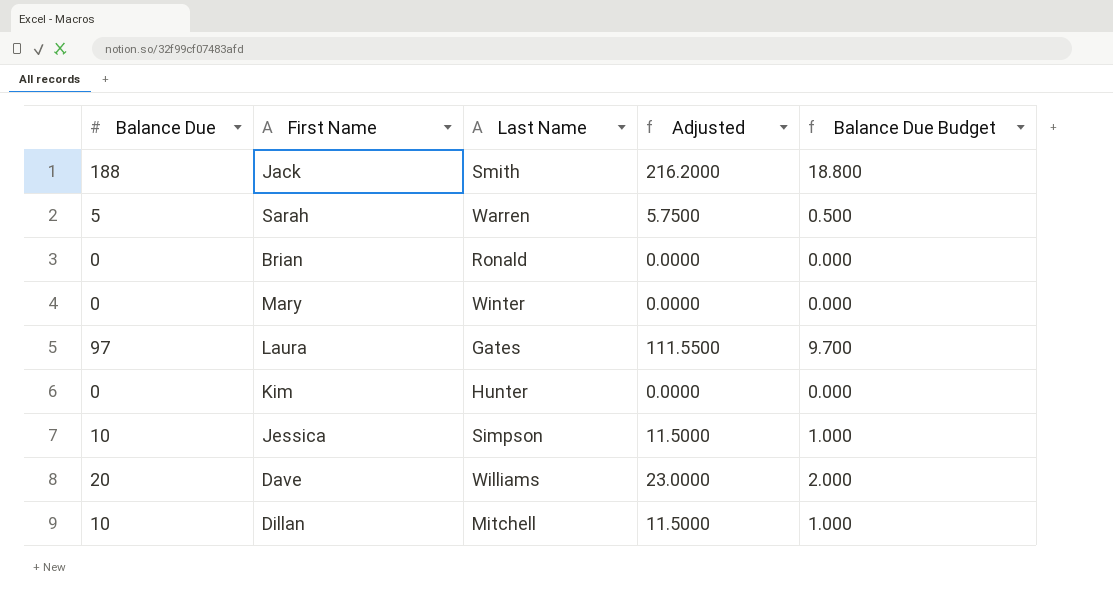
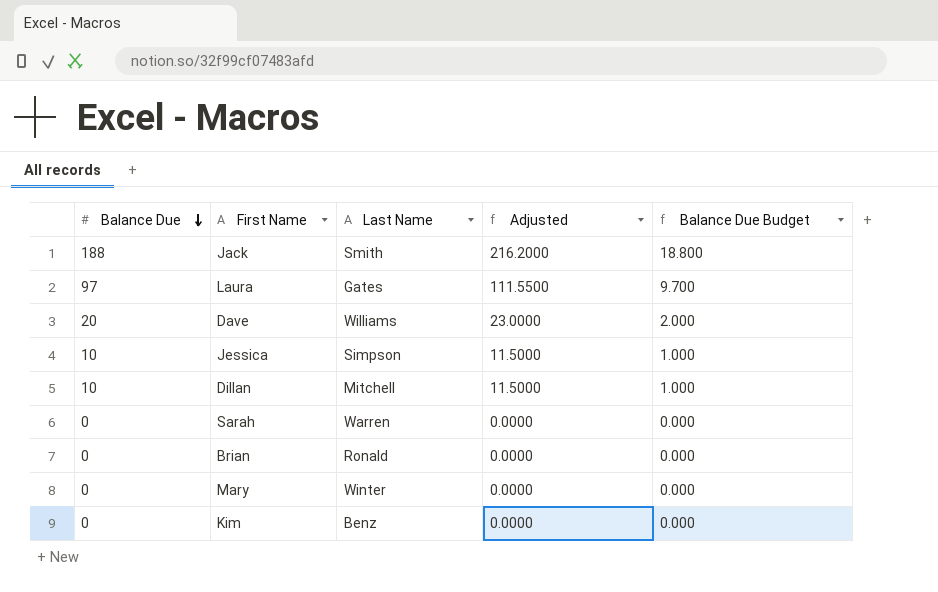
row order: none -> Balance Due descending
Sarah | Balance Due: 5 -> 0
Sarah | Adjusted: 5.7500 -> 0.0000
Sarah | Balance Due Budget: 0.500 -> 0.000
Kim | Last Name: Hunter -> Benz

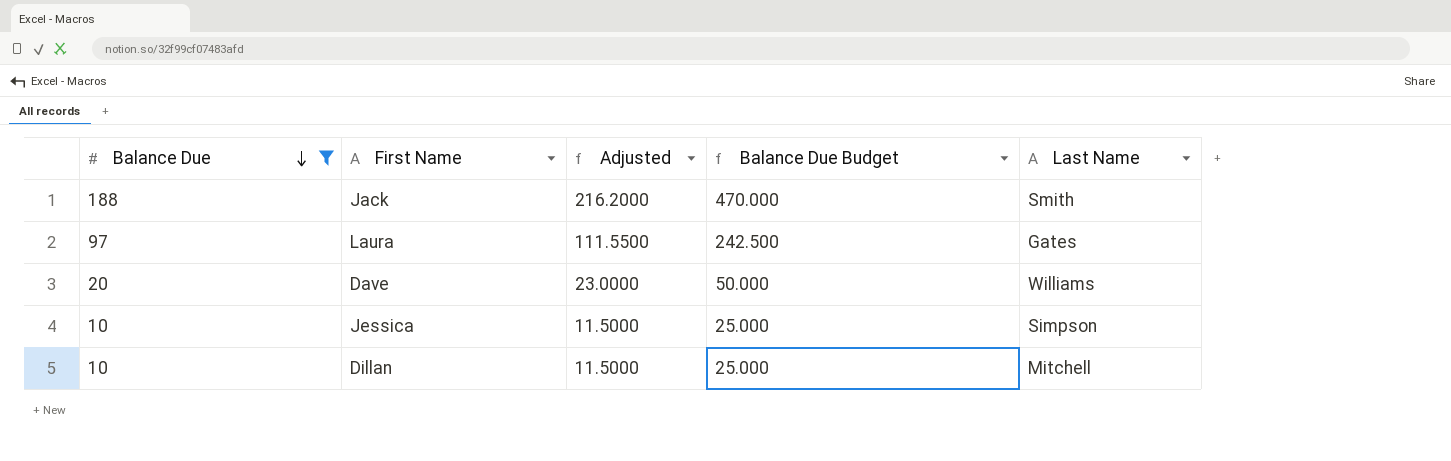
filter: none -> Balance Due != 0
column Balance Due Budget | formula: [Balance Due] * 0.1 -> [Balance Due] * 2.5
column Last Name | position: 3 -> 5

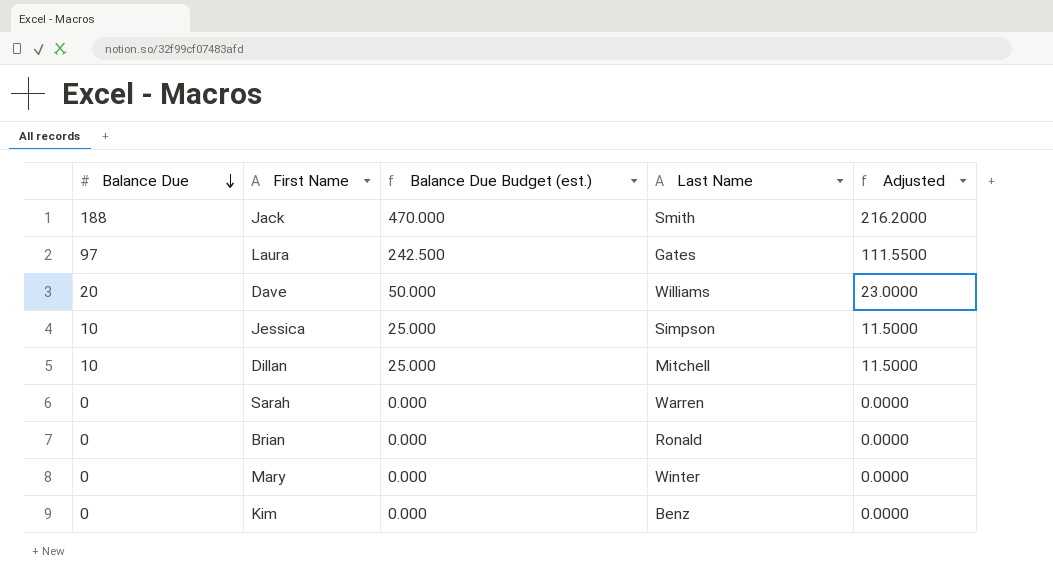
filter: Balance Due != 0 -> none
column name: Balance Due Budget -> Balance Due Budget (est.)
column Adjusted | position: 3 -> 5

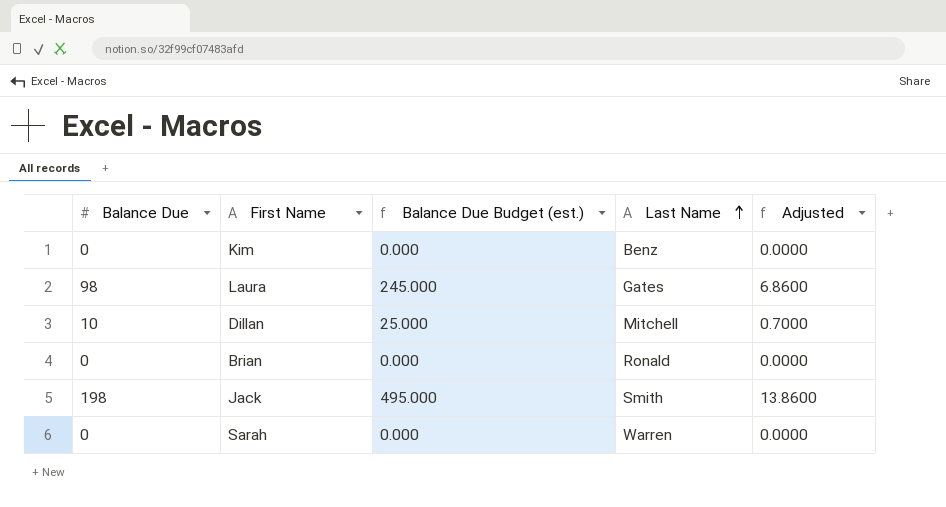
row order: Balance Due descending -> Last Name ascending
column Adjusted | formula: [Balance Due] * 1.15 -> [Balance Due] * 0.07
row Dave: 20 | 50.000 | Williams | 23.0000 -> none
row Jessica: 10 | 25.000 | Simpson | 11.5000 -> none
row Mary: 0 | 0.000 | Winter | 0.0000 -> none
Laura | Balance Due: 97 -> 98
Laura | Balance Due Budget (est.): 242.500 -> 245.000
Jack | Balance Due: 188 -> 198
Jack | Balance Due Budget (est.): 470.000 -> 495.000

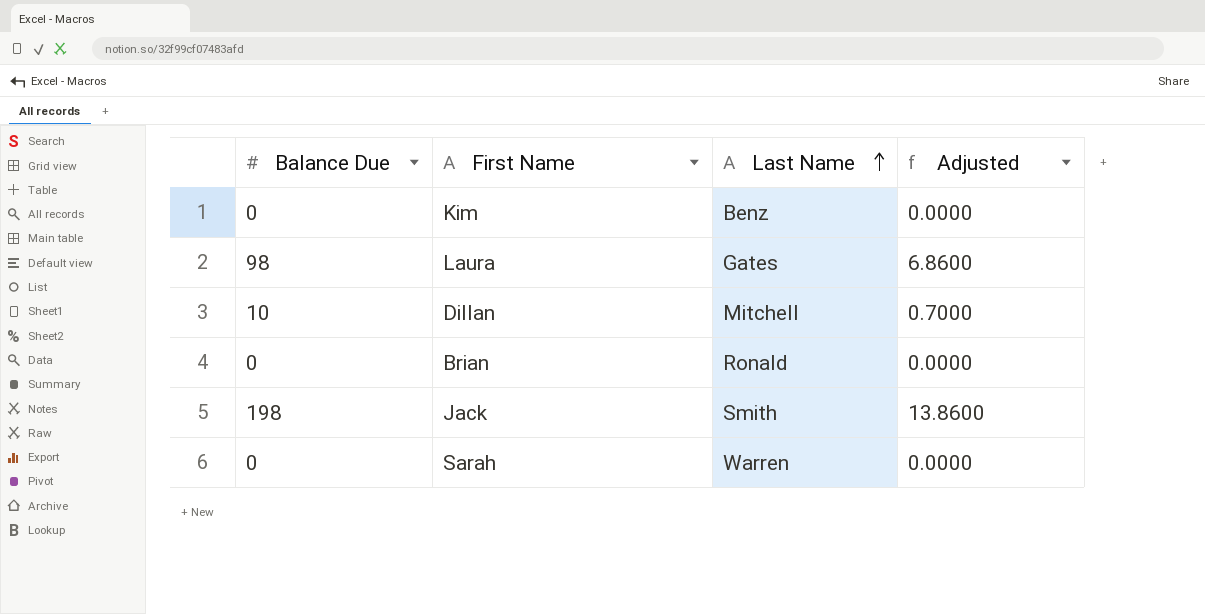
column Balance Due Budget (est.) | formula: [Balance Due] * 2.5 -> none

